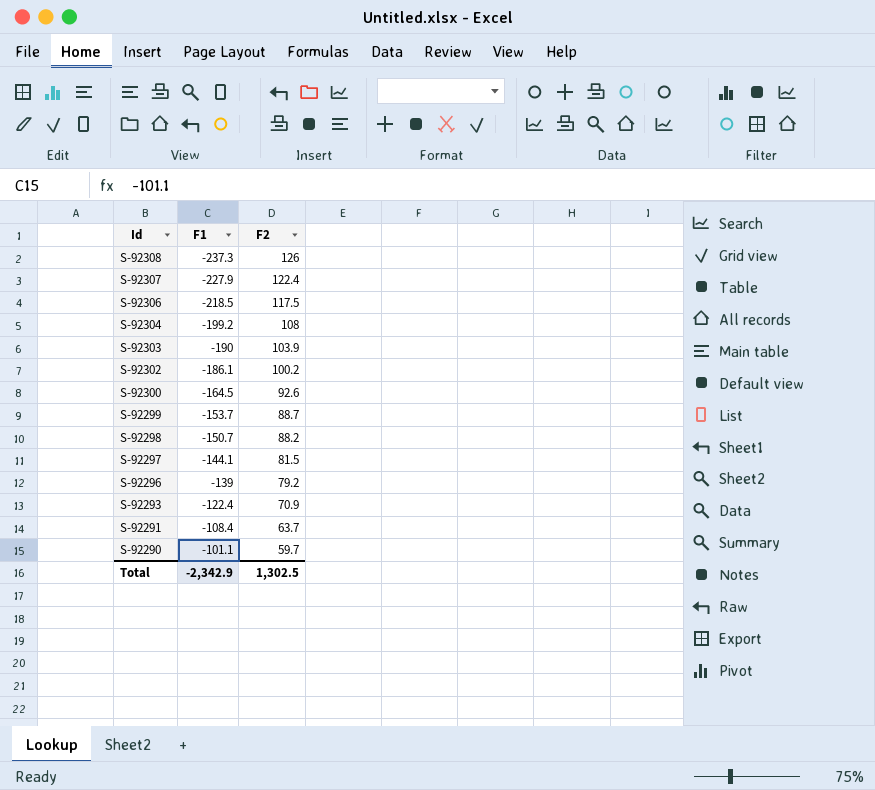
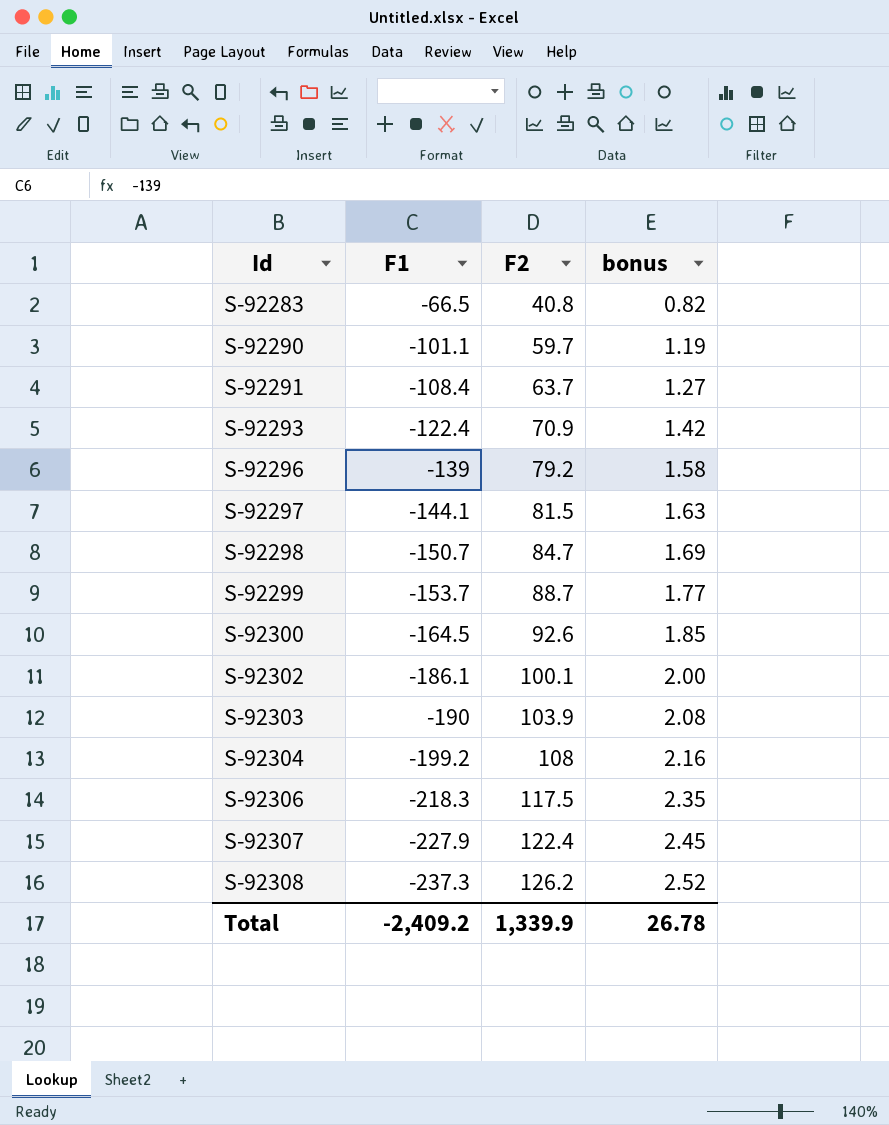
row order: Id descending -> Id ascending
column bonus | formula: none -> [F2] * 0.02
row S-92283: none -> -66.5 | 40.8 | 0.82
S-92298 | F2: 88.2 -> 84.7
S-92302 | F2: 100.2 -> 100.1
S-92306 | F1: -218.5 -> -218.3
S-92308 | F2: 126 -> 126.2
Total | F1: -2,342.9 -> -2,409.2
Total | F2: 1,302.5 -> 1,339.9

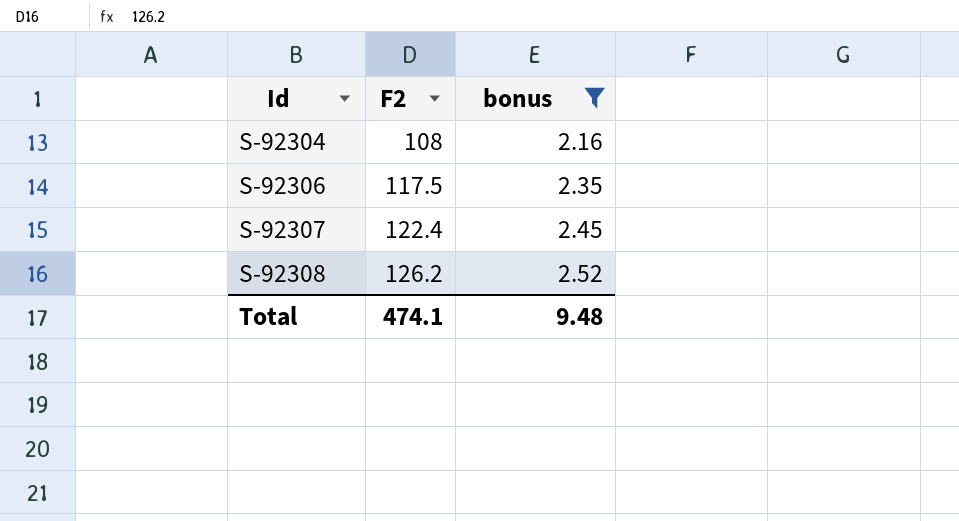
filter: none -> bonus >= 2.16
column F1 | position: 2 -> none
Total | F2: 1,339.9 -> 474.1
Total | bonus: 26.78 -> 9.48

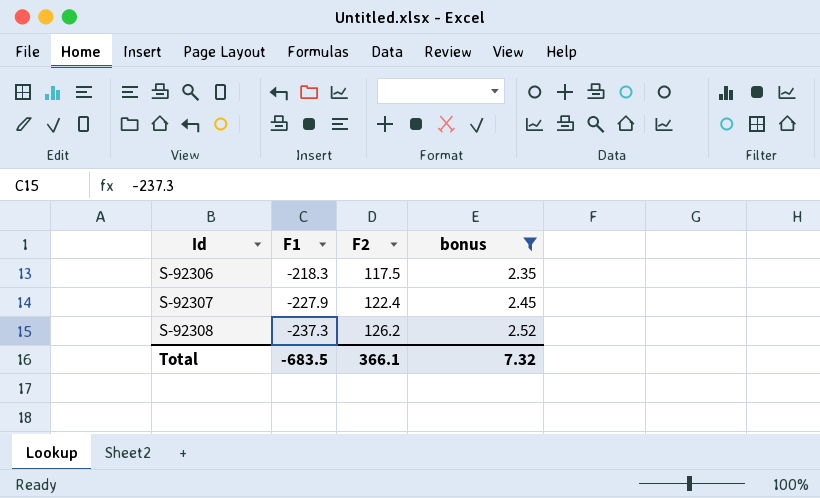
column F1 | position: none -> 2
row S-92304: 108 | 2.16 -> none
Total | F2: 474.1 -> 366.1
Total | bonus: 9.48 -> 7.32

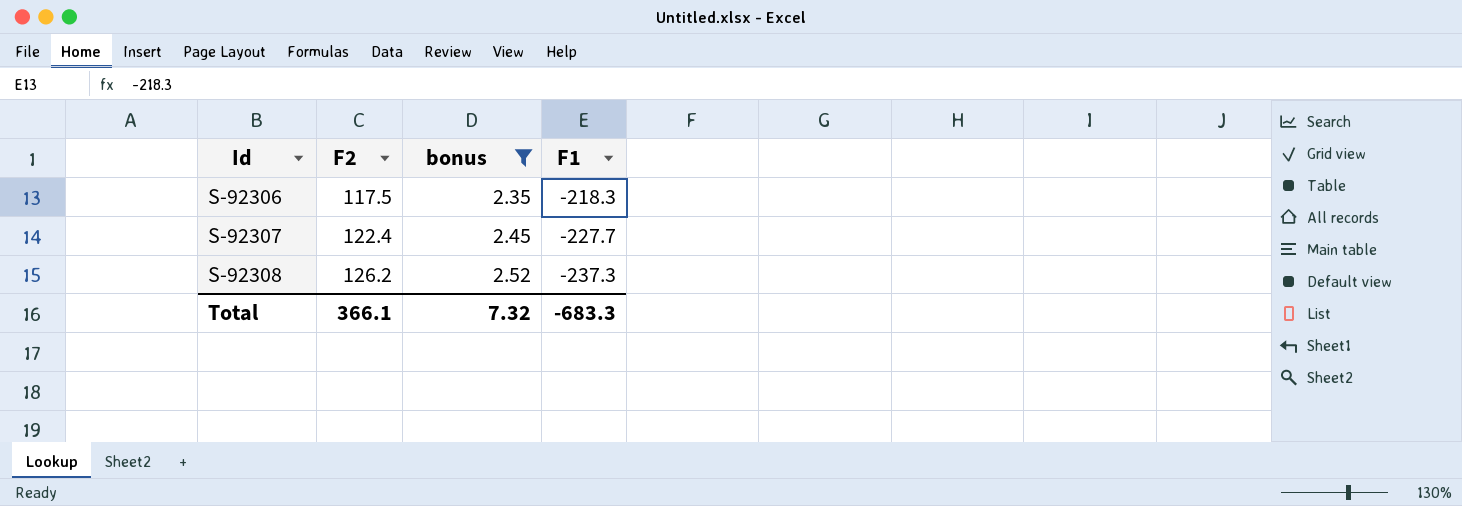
column F1 | position: 2 -> 4
S-92307 | F1: -227.9 -> -227.7
Total | F1: -683.5 -> -683.3

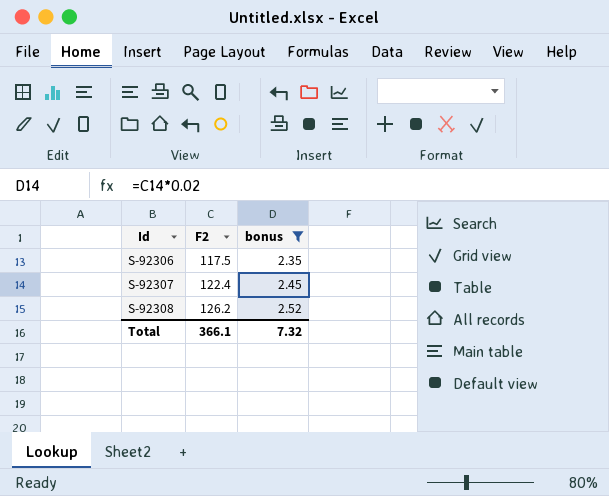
column F1 | position: 4 -> none

